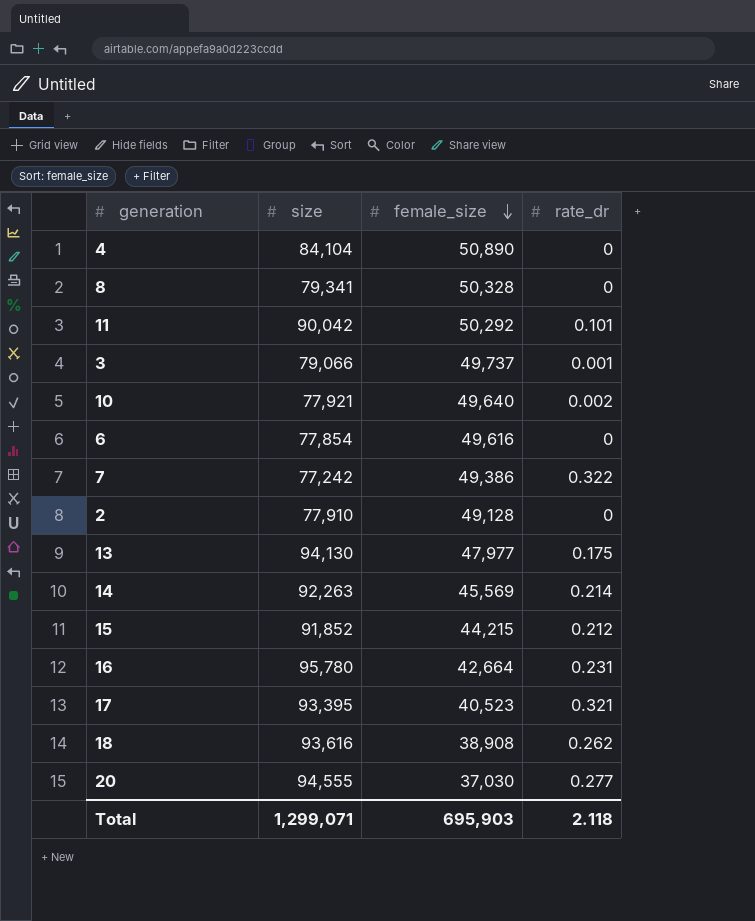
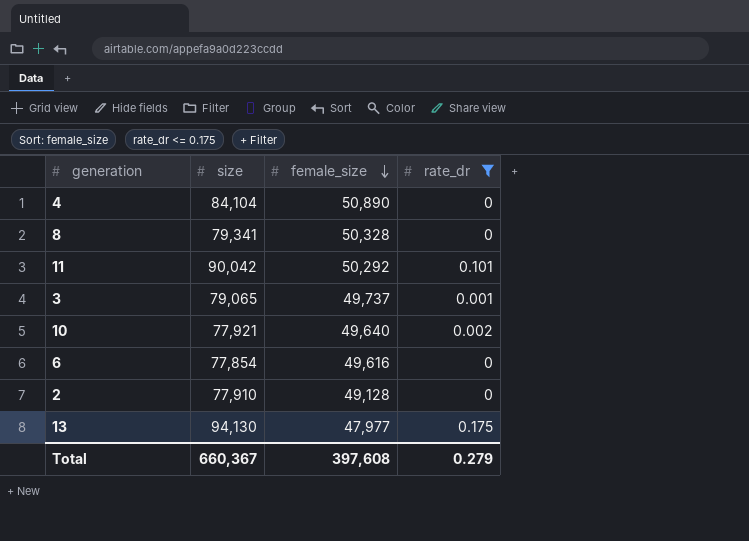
filter: none -> rate_dr <= 0.175
3 | size: 79,066 -> 79,065
Total | size: 1,299,071 -> 660,367
Total | female_size: 695,903 -> 397,608
Total | rate_dr: 2.118 -> 0.279

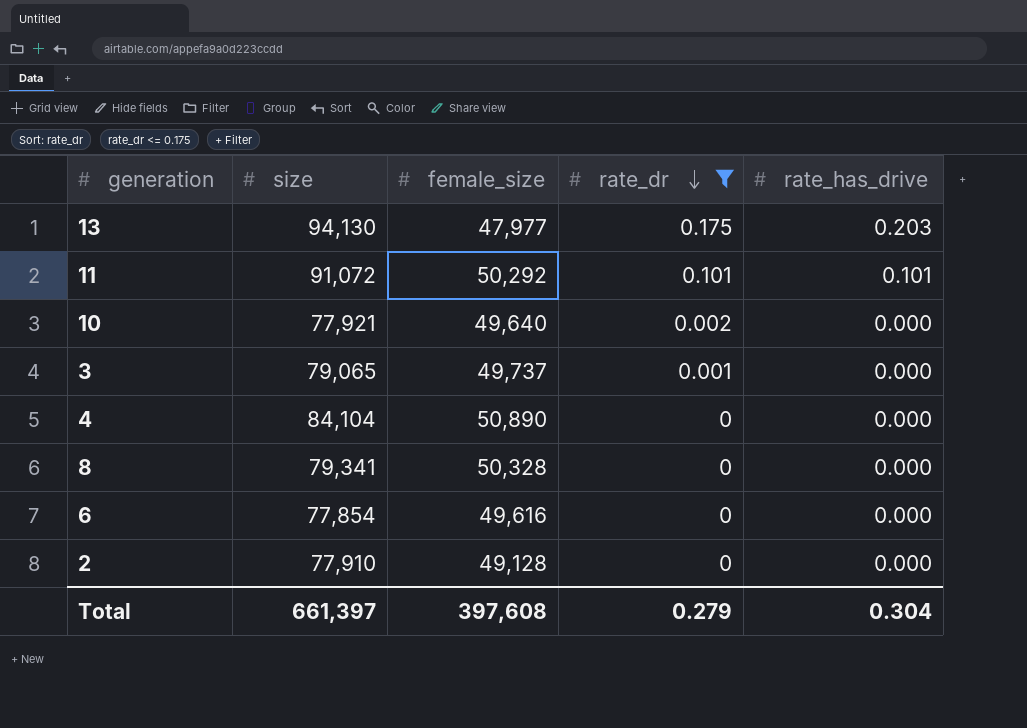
row order: female_size descending -> rate_dr descending
column rate_has_drive | position: none -> 5
11 | size: 90,042 -> 91,072
Total | size: 660,367 -> 661,397

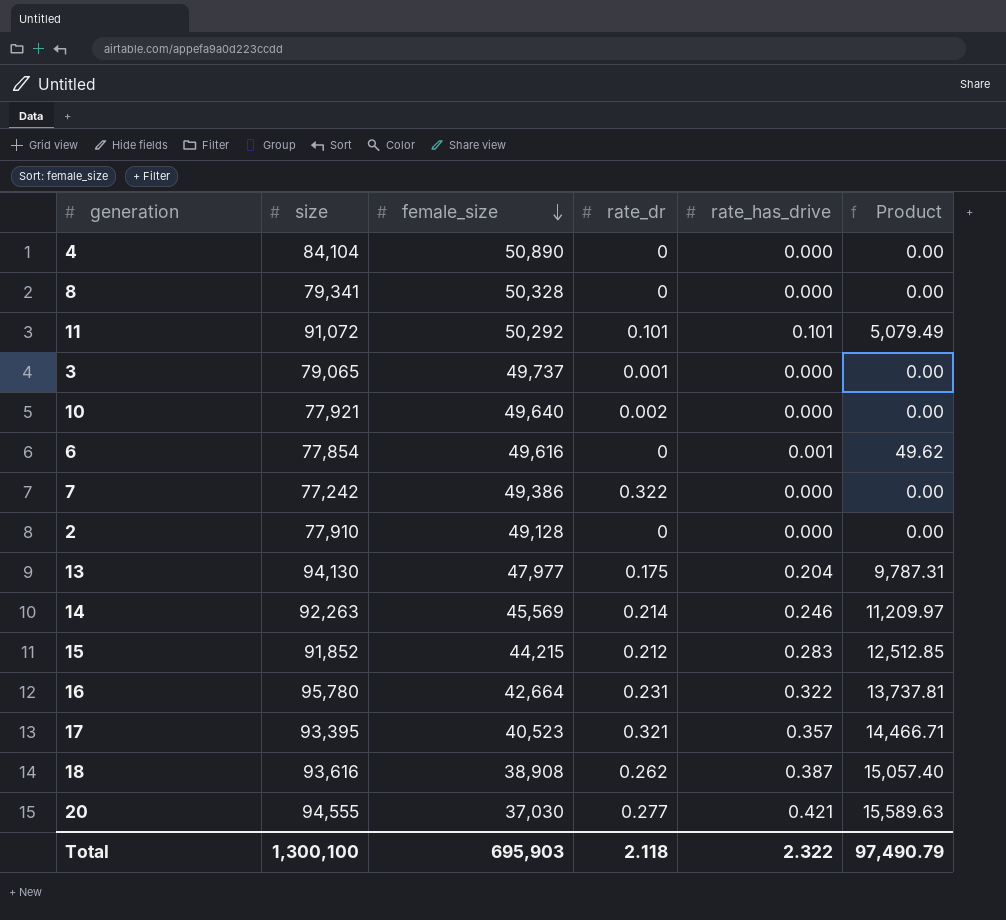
filter: rate_dr <= 0.175 -> none
row order: rate_dr descending -> female_size descending
column Product | formula: none -> [female_size] * [rate_has_drive]
6 | rate_has_drive: 0.000 -> 0.001
13 | rate_has_drive: 0.203 -> 0.204
Total | size: 661,397 -> 1,300,100
Total | female_size: 397,608 -> 695,903
Total | rate_dr: 0.279 -> 2.118
Total | rate_has_drive: 0.304 -> 2.322

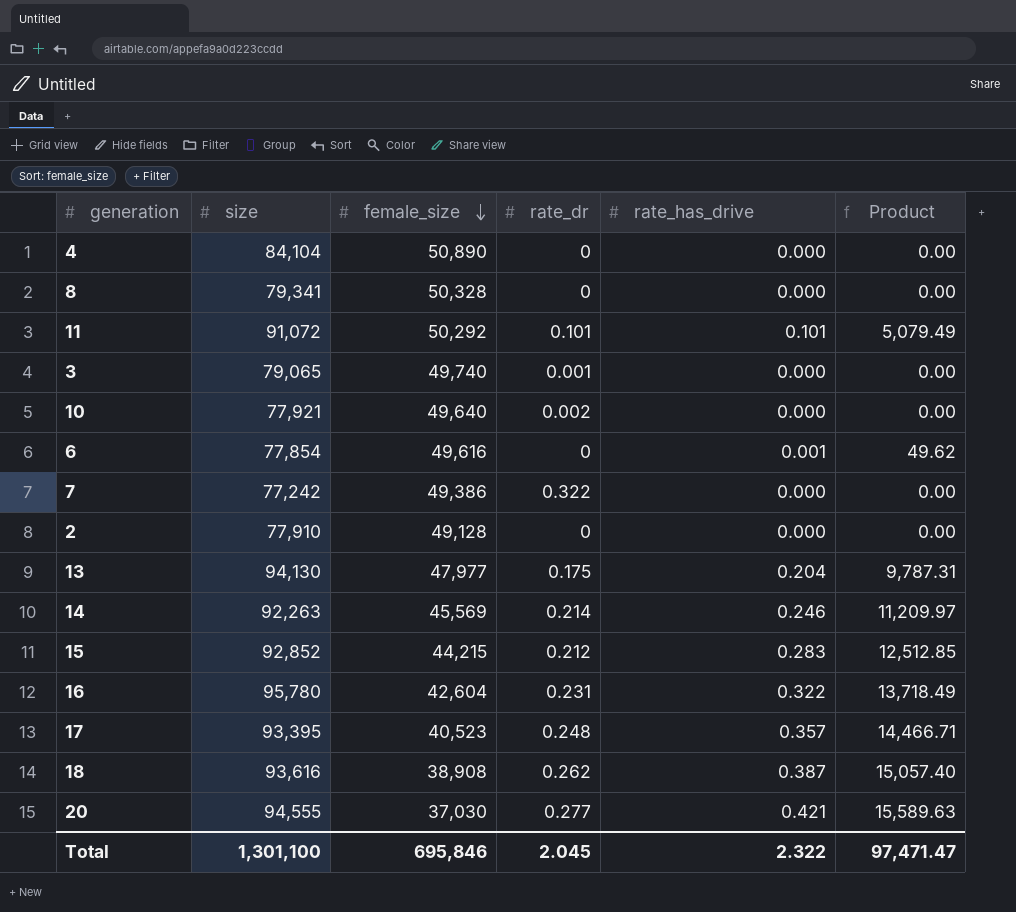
3 | female_size: 49,737 -> 49,740
15 | size: 91,852 -> 92,852
16 | female_size: 42,664 -> 42,604
16 | Product: 13,737.81 -> 13,718.49
17 | rate_dr: 0.321 -> 0.248
Total | size: 1,300,100 -> 1,301,100
Total | female_size: 695,903 -> 695,846
Total | rate_dr: 2.118 -> 2.045
Total | Product: 97,490.79 -> 97,471.47

